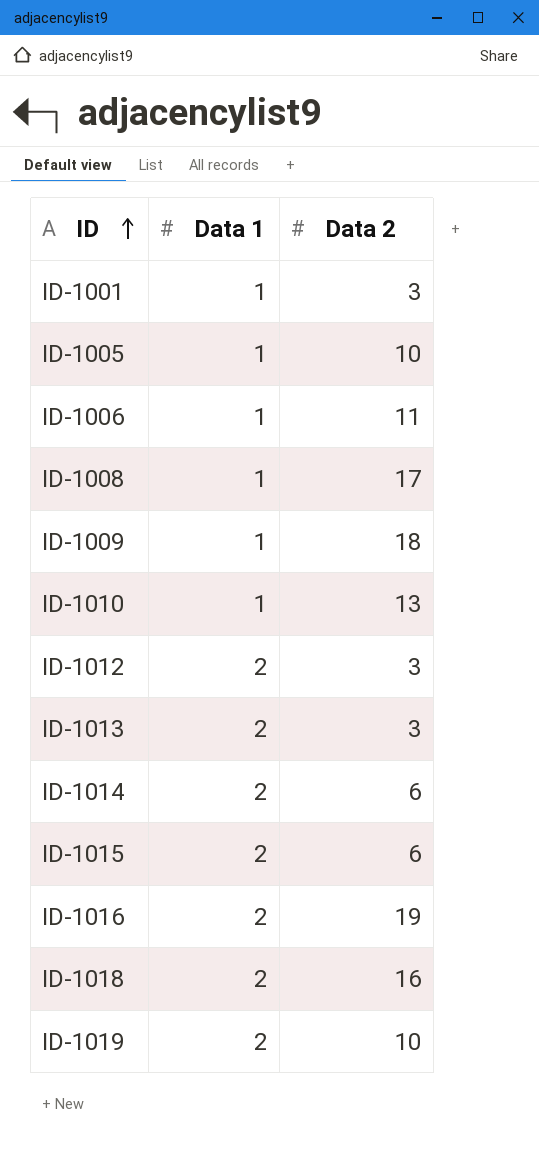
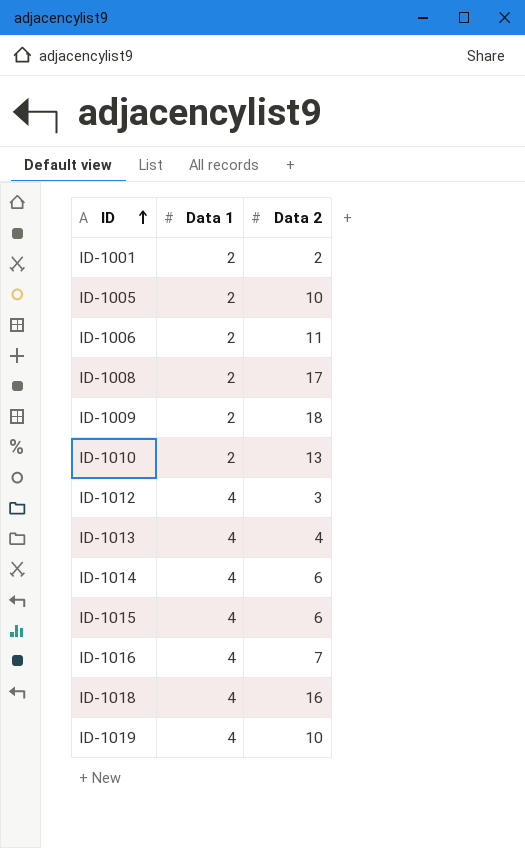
ID-1001 | Data 1: 1 -> 2
ID-1001 | Data 2: 3 -> 2
ID-1005 | Data 1: 1 -> 2
ID-1006 | Data 1: 1 -> 2
ID-1008 | Data 1: 1 -> 2
ID-1009 | Data 1: 1 -> 2
ID-1010 | Data 1: 1 -> 2
ID-1012 | Data 1: 2 -> 4
ID-1013 | Data 1: 2 -> 4
ID-1013 | Data 2: 3 -> 4
ID-1014 | Data 1: 2 -> 4
ID-1015 | Data 1: 2 -> 4
ID-1016 | Data 1: 2 -> 4
ID-1016 | Data 2: 19 -> 7
ID-1018 | Data 1: 2 -> 4
ID-1019 | Data 1: 2 -> 4

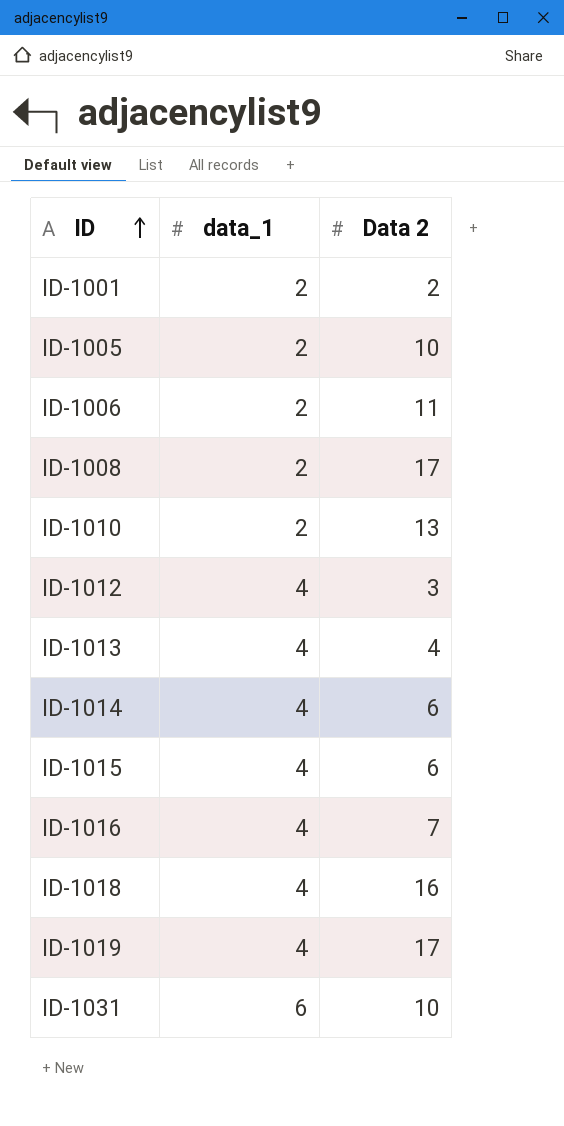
column name: Data 1 -> data_1
row ID-1009: 2 | 18 -> none
ID-1019 | Data 2: 10 -> 17
row ID-1031: none -> 6 | 10

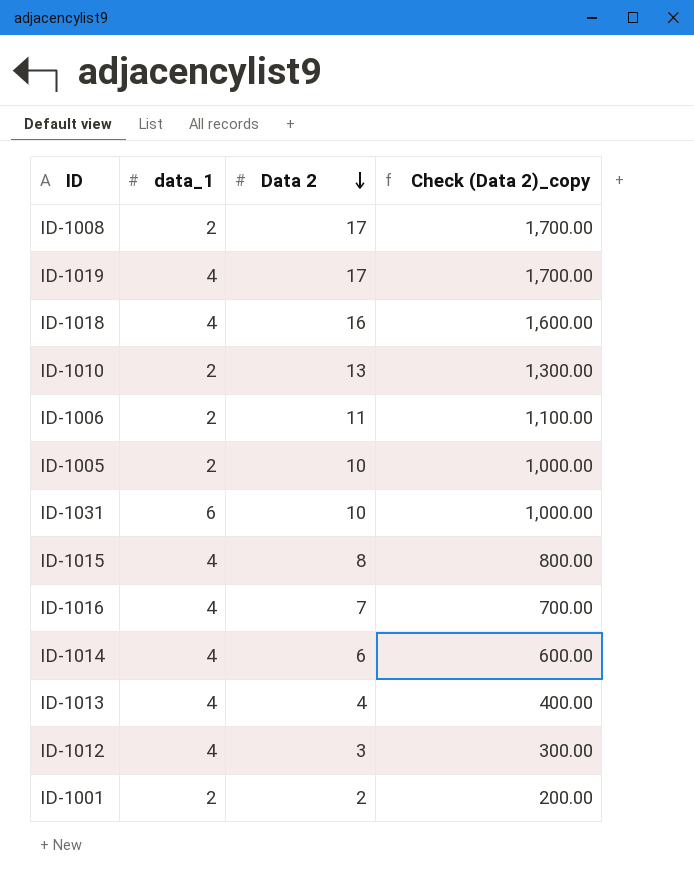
row order: ID ascending -> Data 2 descending
column Check (Data 2)_copy | formula: none -> [Data 2] * 100
ID-1015 | Data 2: 6 -> 8

